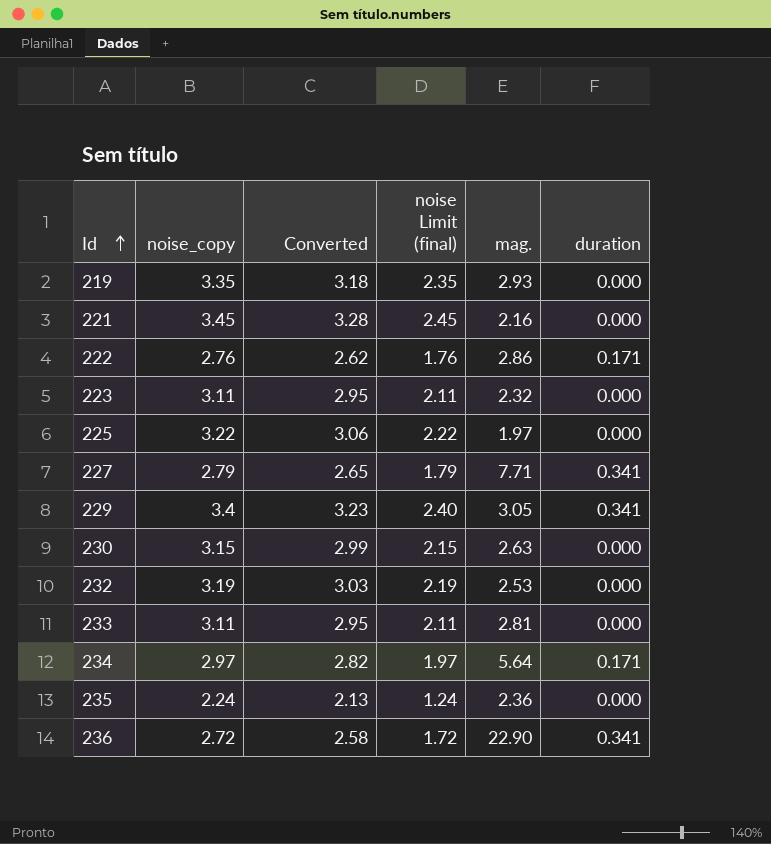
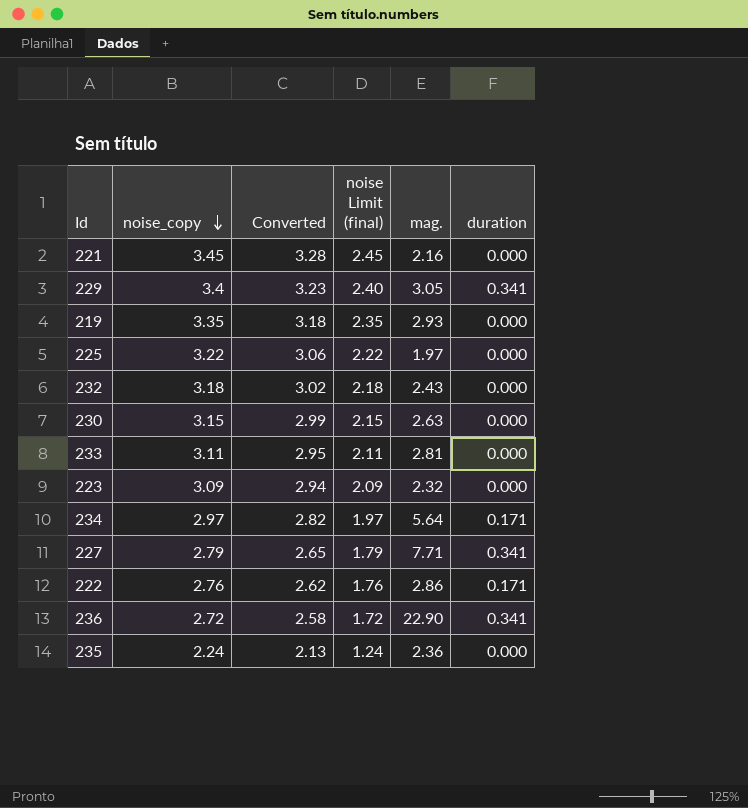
row order: Id ascending -> noise_copy descending
232 | noise_copy: 3.19 -> 3.18
232 | Converted: 3.03 -> 3.02
232 | noise Limit (final): 2.19 -> 2.18
232 | mag.: 2.53 -> 2.43
223 | noise_copy: 3.11 -> 3.09
223 | Converted: 2.95 -> 2.94
223 | noise Limit (final): 2.11 -> 2.09

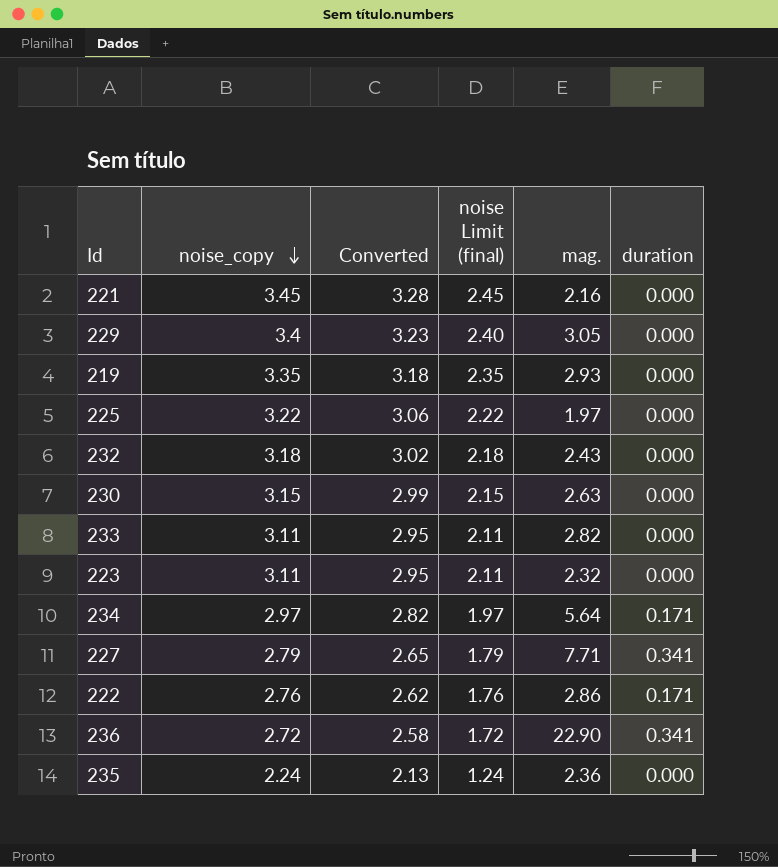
229 | duration: 0.341 -> 0.000
233 | mag.: 2.81 -> 2.82
223 | noise_copy: 3.09 -> 3.11
223 | Converted: 2.94 -> 2.95
223 | noise Limit (final): 2.09 -> 2.11

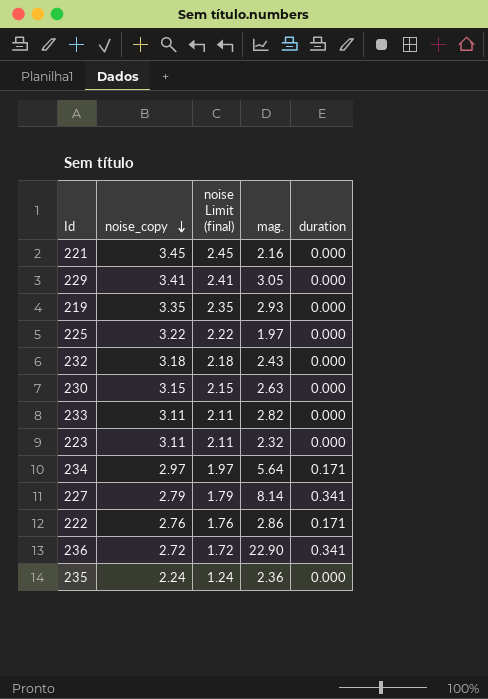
column Converted | formula: [noise_copy] * 0.95 -> none
229 | noise_copy: 3.4 -> 3.41
229 | noise Limit (final): 2.40 -> 2.41
227 | mag.: 7.71 -> 8.14

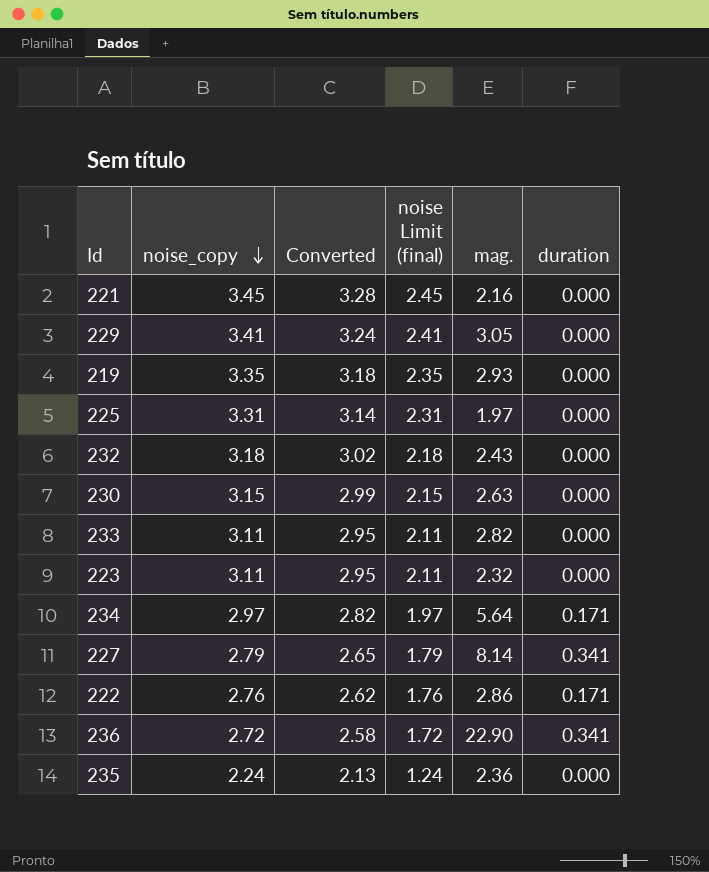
column Converted | formula: none -> [noise_copy] * 0.95
225 | noise_copy: 3.22 -> 3.31
225 | noise Limit (final): 2.22 -> 2.31

